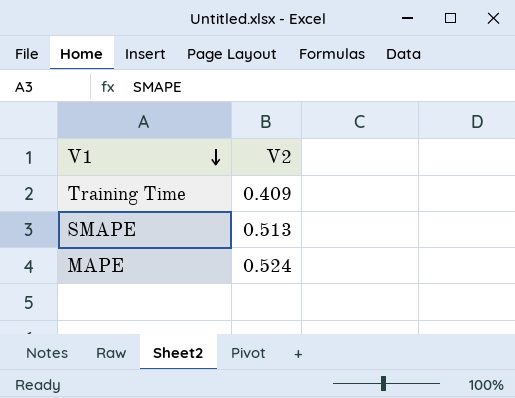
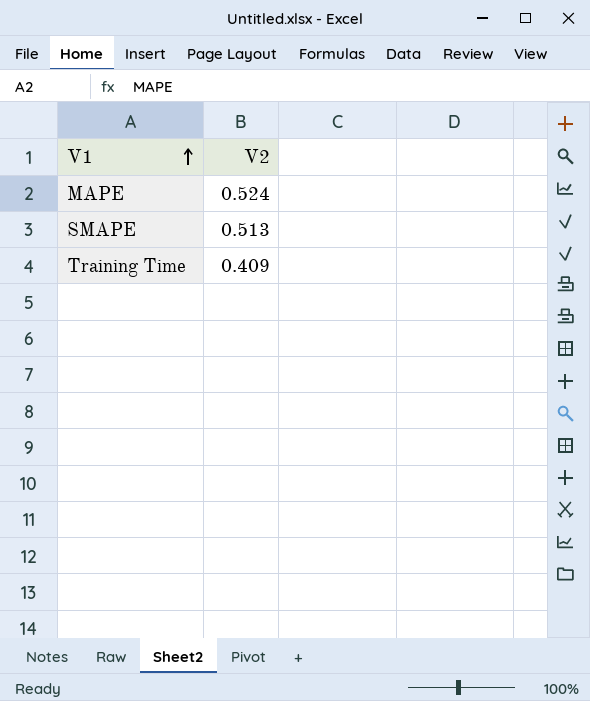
row order: V1 descending -> V1 ascending

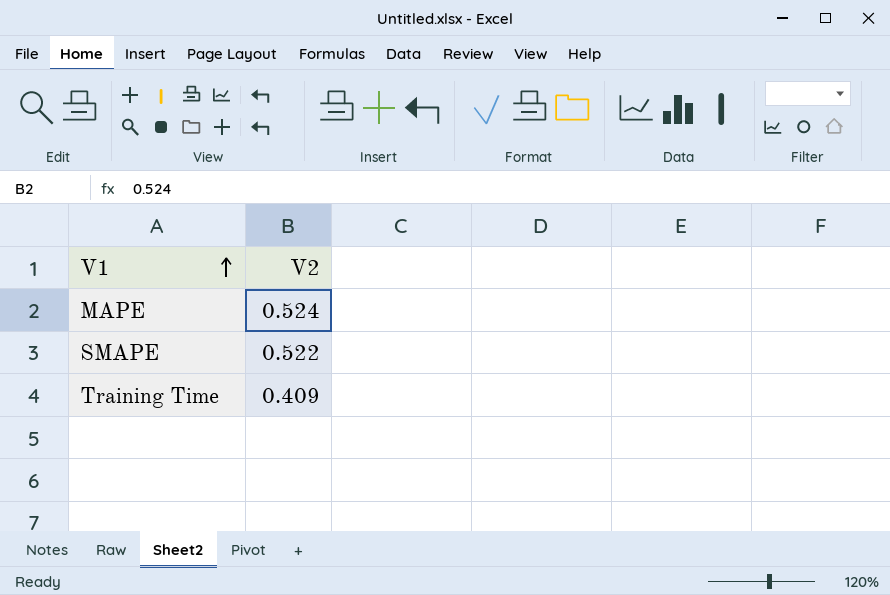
SMAPE | V2: 0.513 -> 0.522

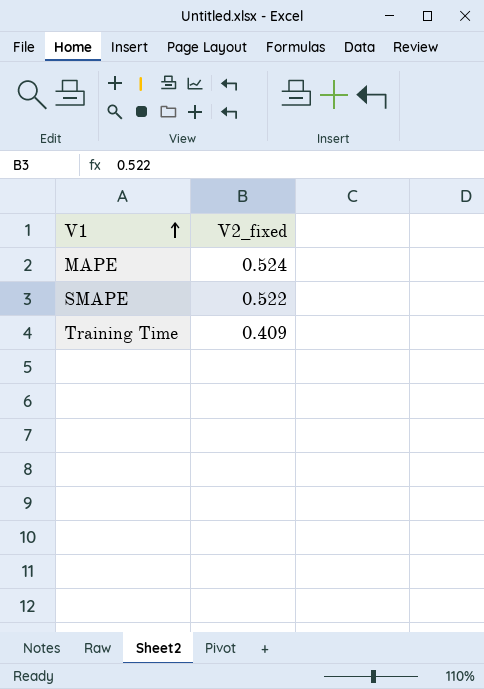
column name: V2 -> V2_fixed

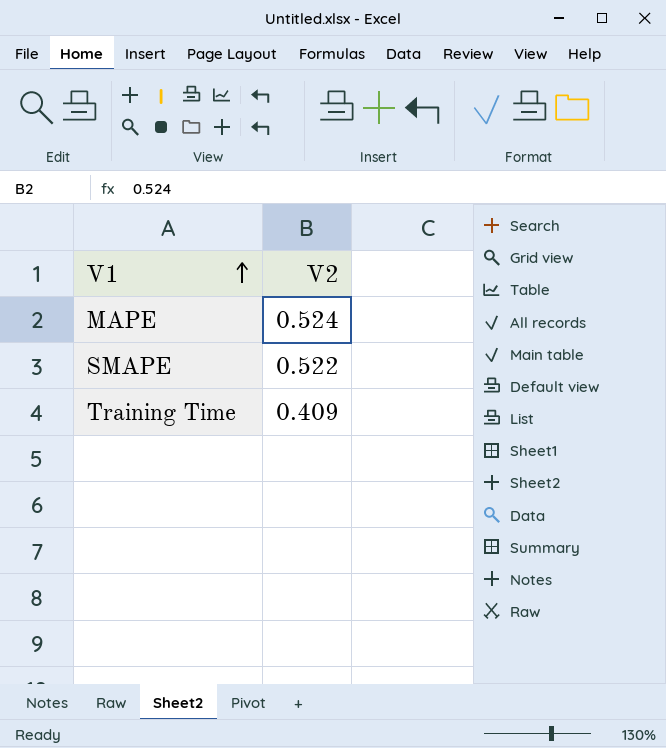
column name: V2_fixed -> V2

